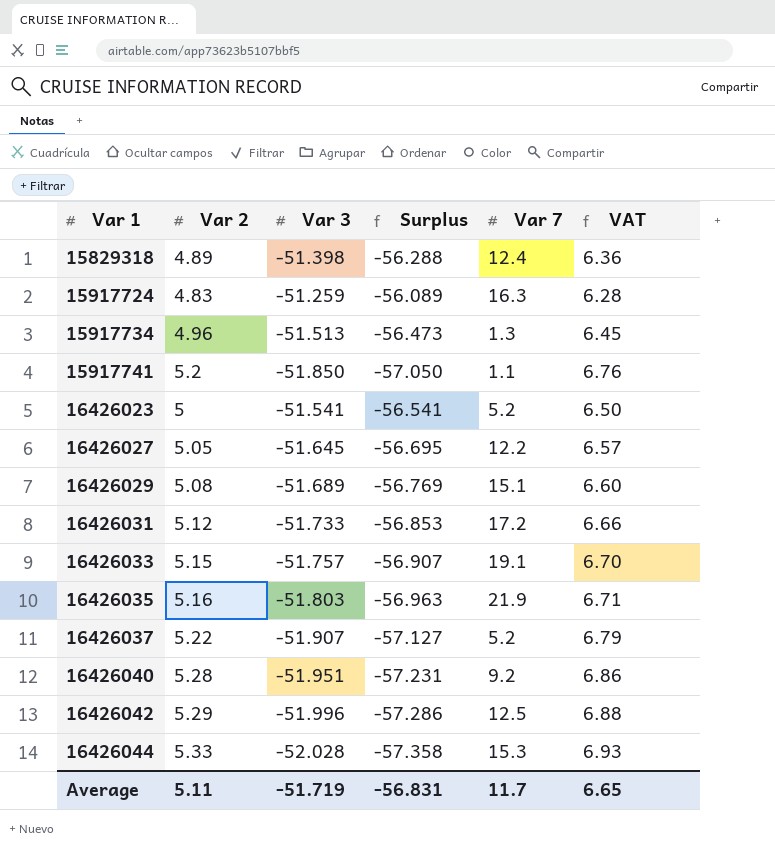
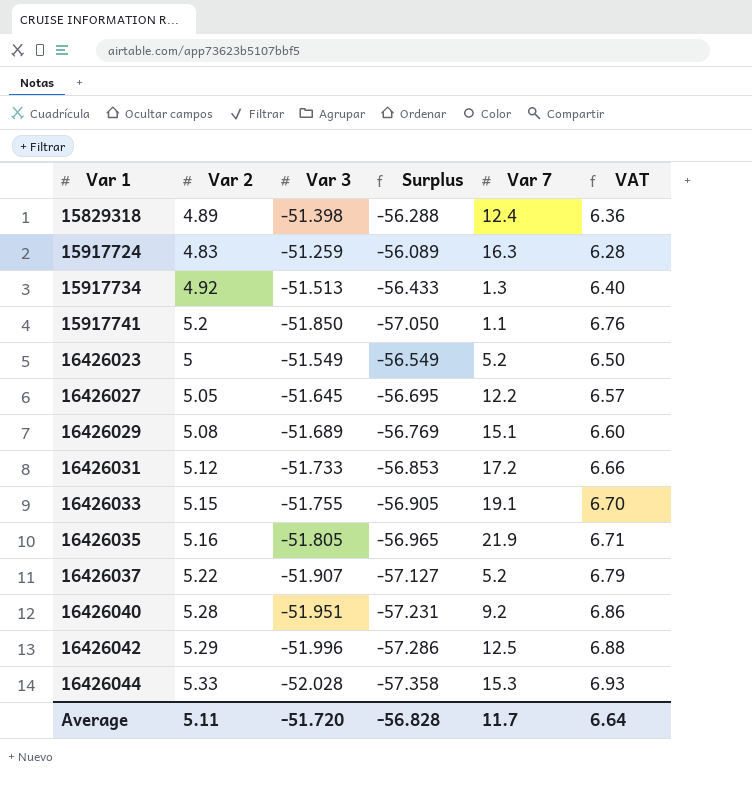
15917734 | Var 2: 4.96 -> 4.92
15917734 | Surplus: -56.473 -> -56.433
15917734 | VAT: 6.45 -> 6.40
16426023 | Var 3: -51.541 -> -51.549
16426023 | Surplus: -56.541 -> -56.549
16426033 | Var 3: -51.757 -> -51.755
16426033 | Surplus: -56.907 -> -56.905
16426035 | Var 3: -51.803 -> -51.805
16426035 | Surplus: -56.963 -> -56.965
Average | Var 3: -51.719 -> -51.720
Average | Surplus: -56.831 -> -56.828
Average | VAT: 6.65 -> 6.64

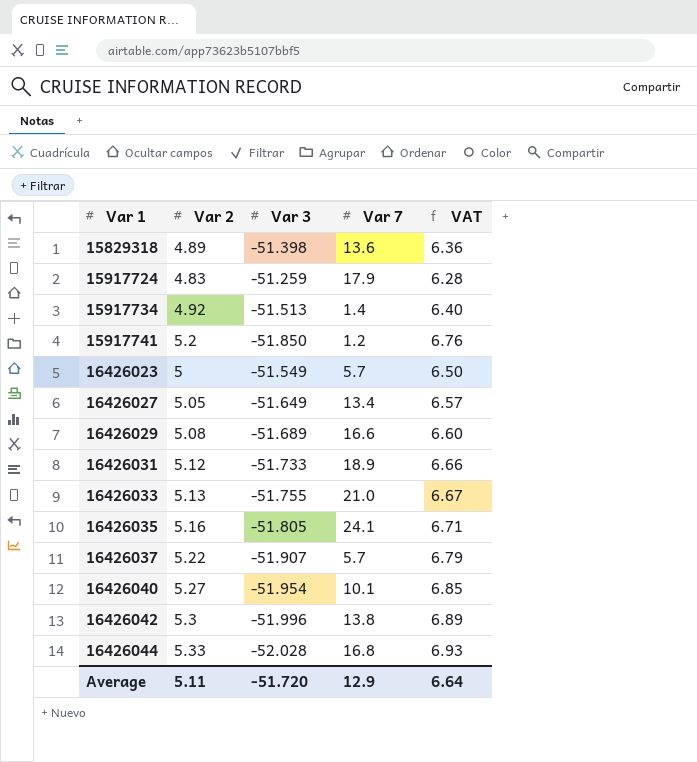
column Surplus | formula: [Var 3] - [Var 2] -> none
15829318 | Var 7: 12.4 -> 13.6
15917724 | Var 7: 16.3 -> 17.9
15917734 | Var 7: 1.3 -> 1.4
15917741 | Var 7: 1.1 -> 1.2
16426023 | Var 7: 5.2 -> 5.7
16426027 | Var 3: -51.645 -> -51.649
16426027 | Var 7: 12.2 -> 13.4
16426029 | Var 7: 15.1 -> 16.6
16426031 | Var 7: 17.2 -> 18.9
16426033 | Var 2: 5.15 -> 5.13
16426033 | Var 7: 19.1 -> 21.0
16426033 | VAT: 6.70 -> 6.67
16426035 | Var 7: 21.9 -> 24.1
16426037 | Var 7: 5.2 -> 5.7
16426040 | Var 2: 5.28 -> 5.27
16426040 | Var 3: -51.951 -> -51.954
16426040 | Var 7: 9.2 -> 10.1
16426040 | VAT: 6.86 -> 6.85
16426042 | Var 2: 5.29 -> 5.3
16426042 | Var 7: 12.5 -> 13.8
16426042 | VAT: 6.88 -> 6.89
16426044 | Var 7: 15.3 -> 16.8
Average | Var 7: 11.7 -> 12.9

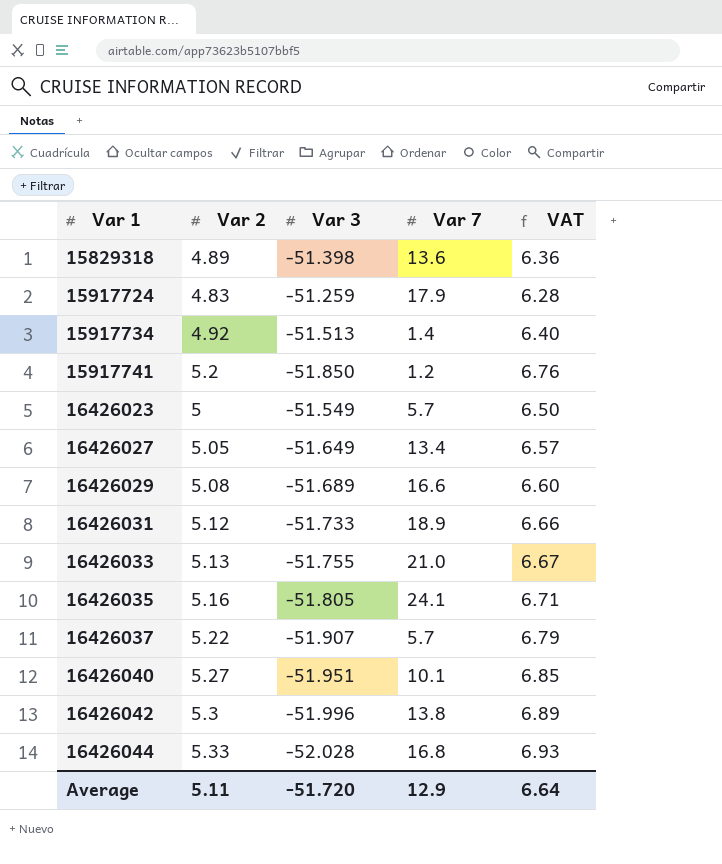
16426040 | Var 3: -51.954 -> -51.951

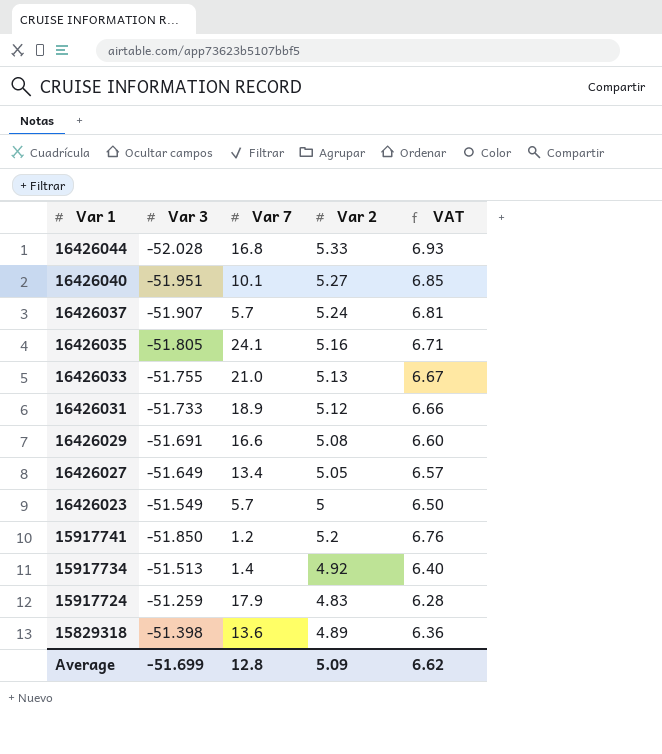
row order: Var 1 ascending -> Var 1 descending
column Var 2 | position: 2 -> 4
row 16426042: 5.3 | -51.996 | 13.8 | 6.89 -> none
16426037 | Var 2: 5.22 -> 5.24
16426037 | VAT: 6.79 -> 6.81
16426029 | Var 3: -51.689 -> -51.691
Average | Var 3: -51.720 -> -51.699
Average | Var 7: 12.9 -> 12.8
Average | Var 2: 5.11 -> 5.09
Average | VAT: 6.64 -> 6.62

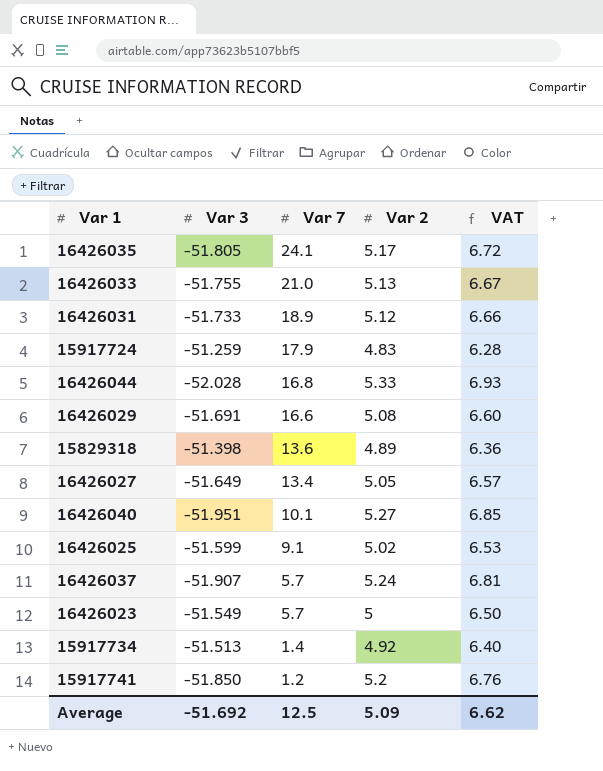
row order: Var 1 descending -> Var 7 descending
16426035 | Var 2: 5.16 -> 5.17
16426035 | VAT: 6.71 -> 6.72
row 16426025: none -> -51.599 | 9.1 | 5.02 | 6.53
Average | Var 3: -51.699 -> -51.692
Average | Var 7: 12.8 -> 12.5

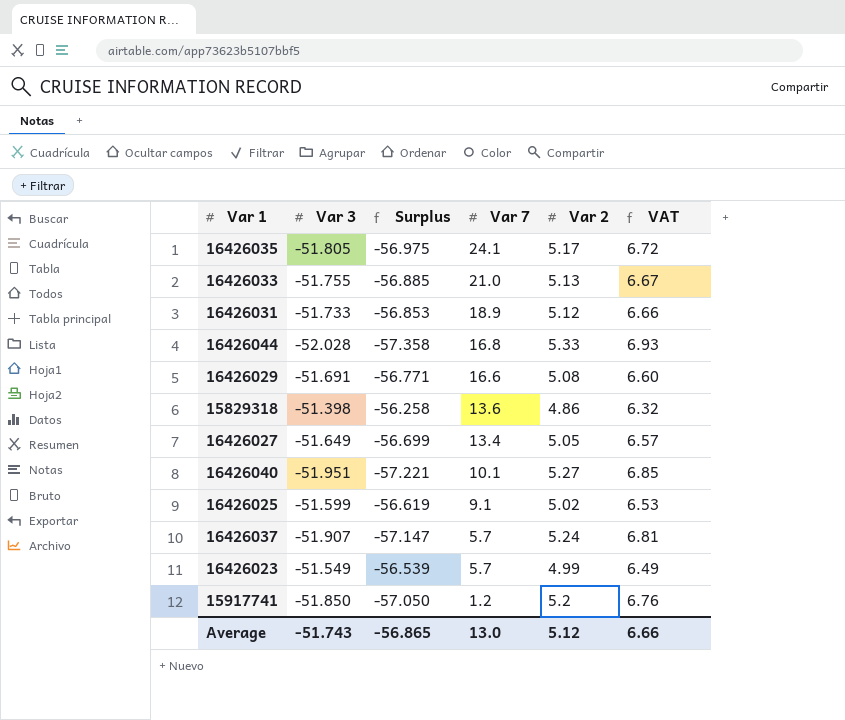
column Surplus | formula: none -> [Var 3] - [Var 2]
row 15917724: -51.259 | 17.9 | 4.83 | 6.28 -> none
row 15917734: -51.513 | 1.4 | 4.92 | 6.40 -> none
15829318 | Var 2: 4.89 -> 4.86
15829318 | VAT: 6.36 -> 6.32
16426023 | Var 2: 5 -> 4.99
16426023 | VAT: 6.50 -> 6.49
Average | Var 3: -51.692 -> -51.743
Average | Var 7: 12.5 -> 13.0
Average | Var 2: 5.09 -> 5.12
Average | VAT: 6.62 -> 6.66

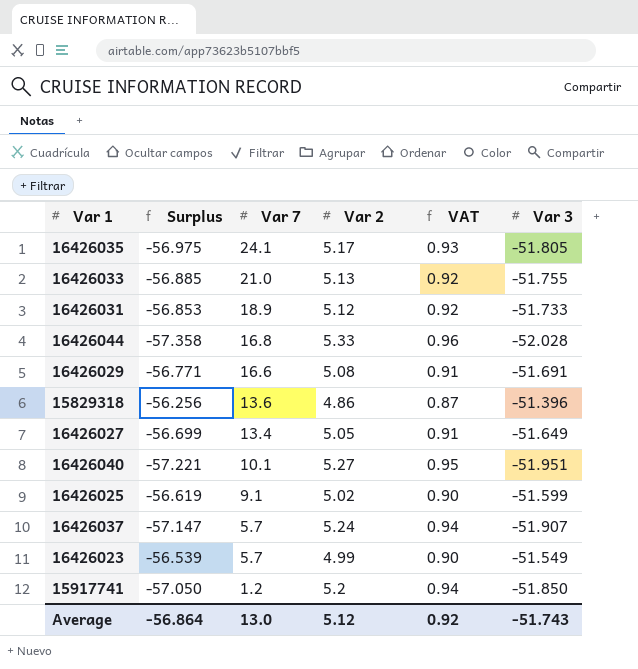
column VAT | formula: [Var 2] * 1.3 -> [Var 2] * 0.18
column Var 3 | position: 2 -> 6
15829318 | Surplus: -56.258 -> -56.256
15829318 | Var 3: -51.398 -> -51.396
Average | Surplus: -56.865 -> -56.864
Average | VAT: 6.66 -> 0.92

